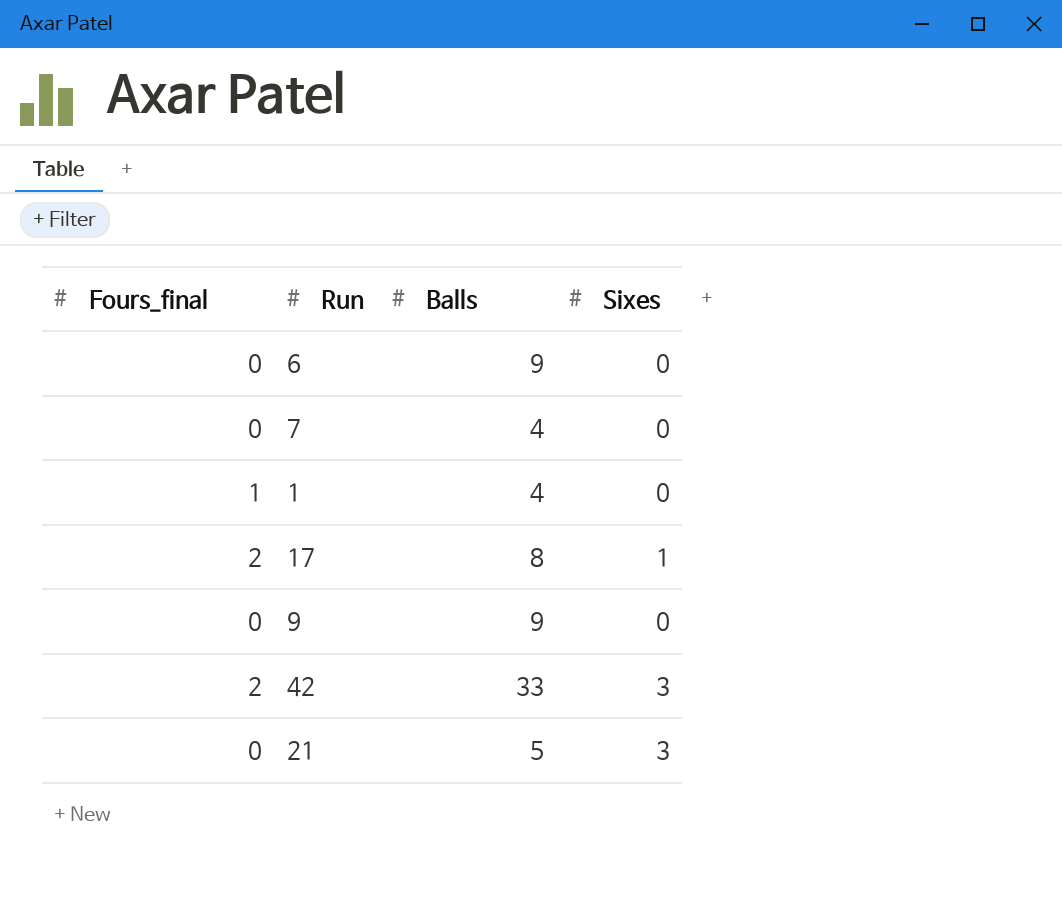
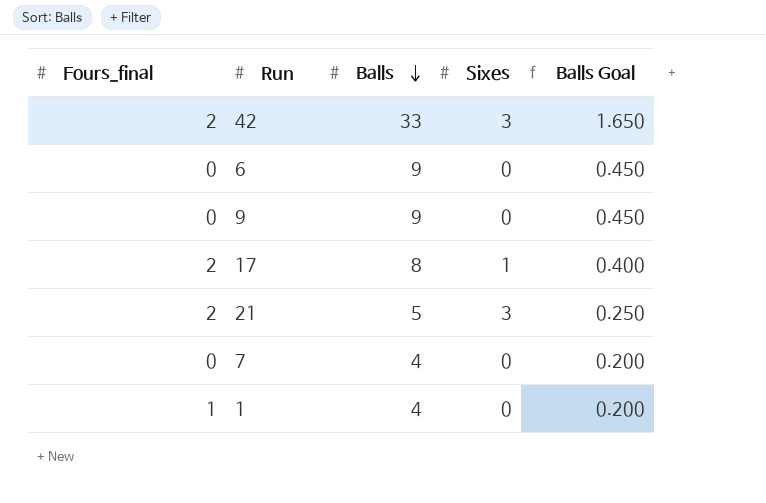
row order: none -> Balls descending
column Balls Goal | formula: none -> [Balls] * 0.05
21 | Fours_final: 0 -> 2

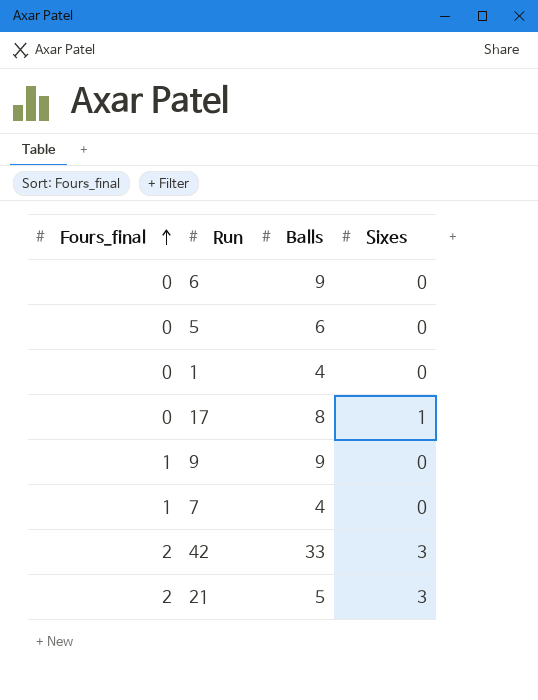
row order: Balls descending -> Fours_final ascending
column Balls Goal | formula: [Balls] * 0.05 -> none
row 5: none -> 0 | 6 | 0
1 | Fours_final: 1 -> 0
17 | Fours_final: 2 -> 0
9 | Fours_final: 0 -> 1
7 | Fours_final: 0 -> 1

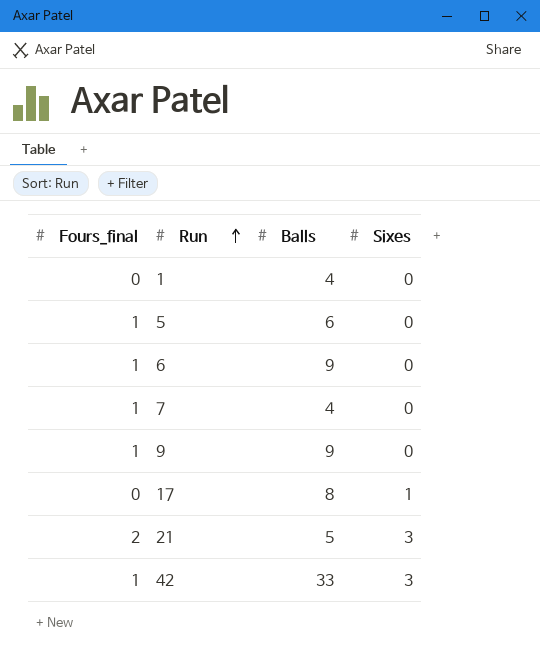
row order: Fours_final ascending -> Run ascending
5 | Fours_final: 0 -> 1
6 | Fours_final: 0 -> 1
42 | Fours_final: 2 -> 1

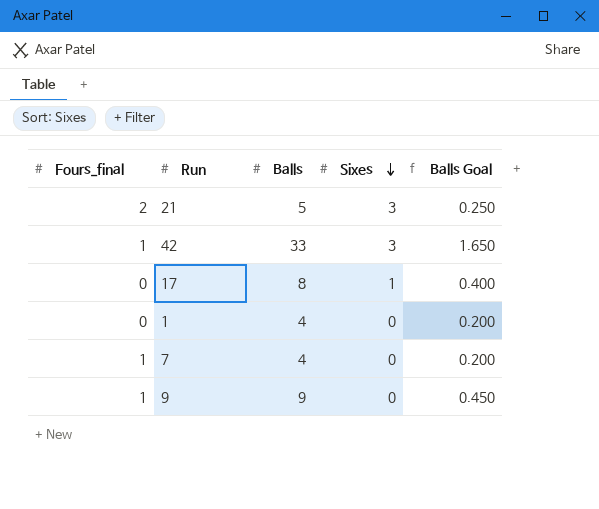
row order: Run ascending -> Sixes descending
column Balls Goal | formula: none -> [Balls] * 0.05
row 5: 1 | 6 | 0 -> none
row 6: 1 | 9 | 0 -> none

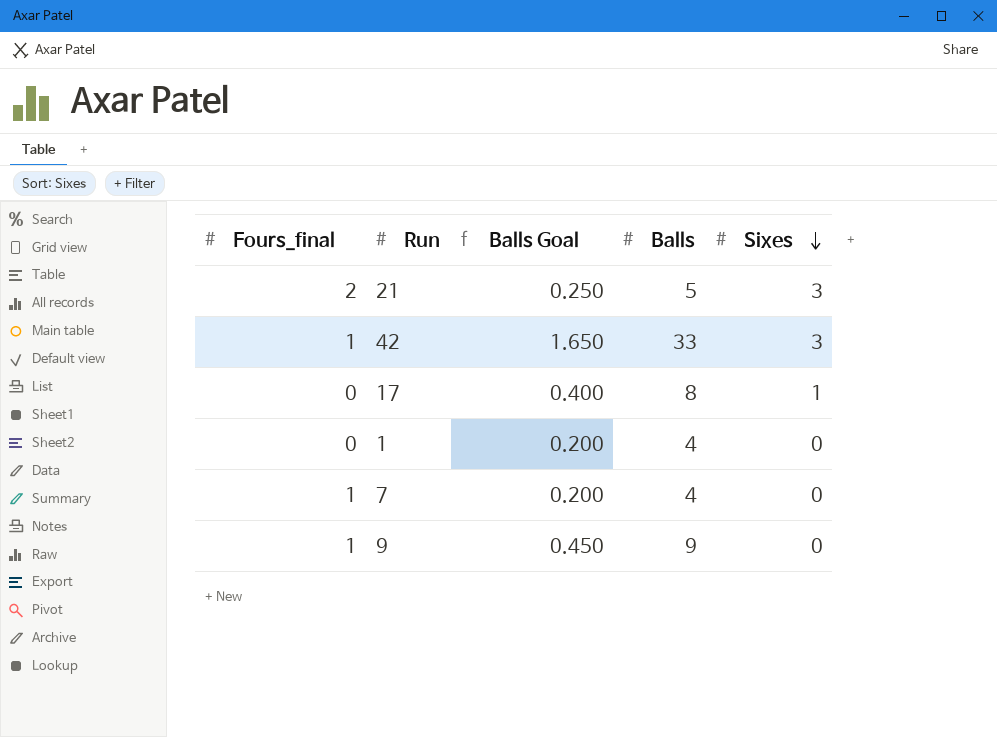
column Balls Goal | position: 5 -> 3

